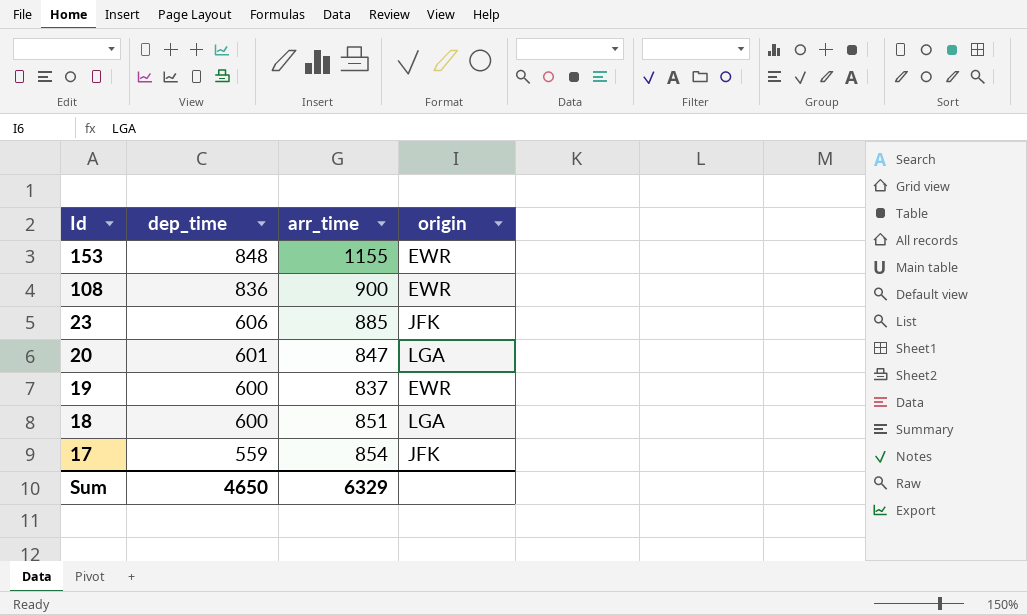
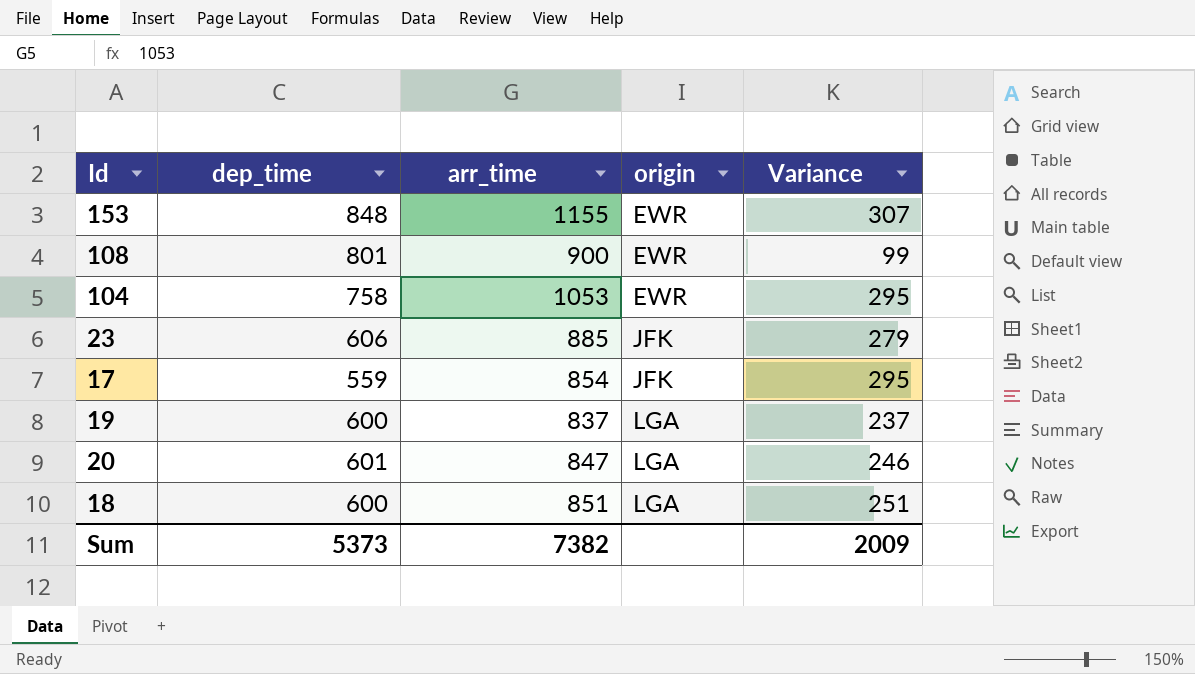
row order: Id descending -> origin ascending
column Variance | formula: none -> [arr_time] - [dep_time]
108 | dep_time: 836 -> 801
row 104: none -> 758 | 1053 | EWR | 295
19 | origin: EWR -> LGA
Sum | dep_time: 4650 -> 5373
Sum | arr_time: 6329 -> 7382

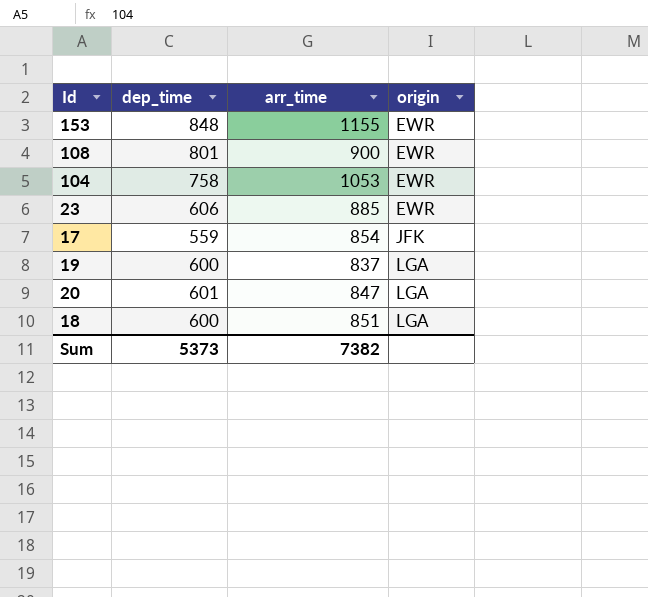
column Variance | formula: [arr_time] - [dep_time] -> none
23 | origin: JFK -> EWR

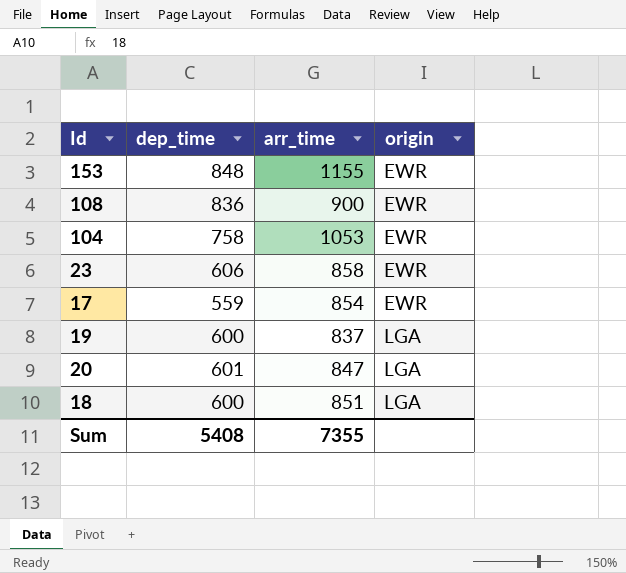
108 | dep_time: 801 -> 836
23 | arr_time: 885 -> 858
17 | origin: JFK -> EWR
Sum | dep_time: 5373 -> 5408
Sum | arr_time: 7382 -> 7355

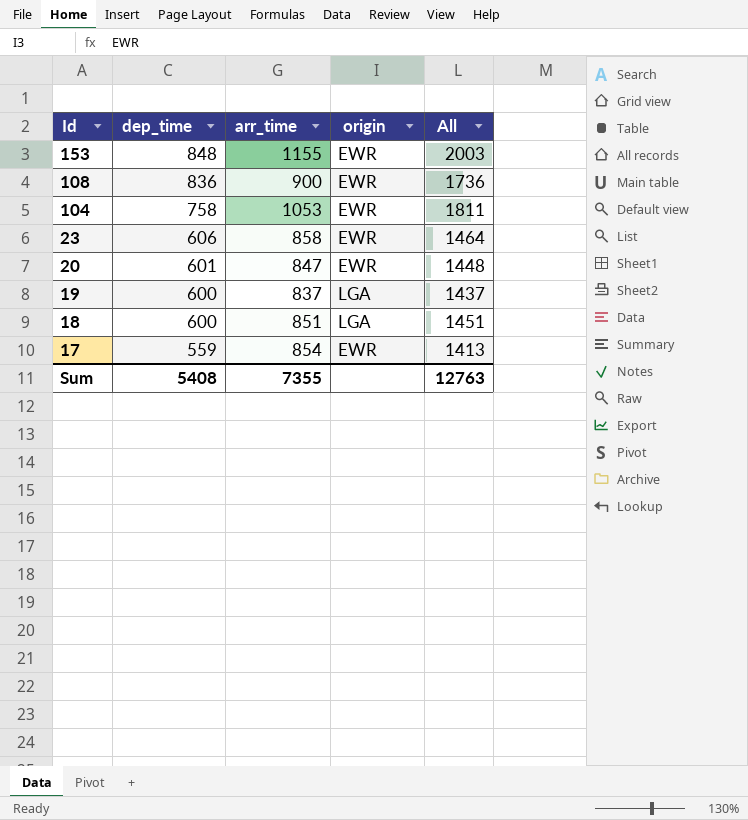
row order: origin ascending -> Id descending
column All | formula: none -> [dep_time] + [arr_time]
20 | origin: LGA -> EWR

